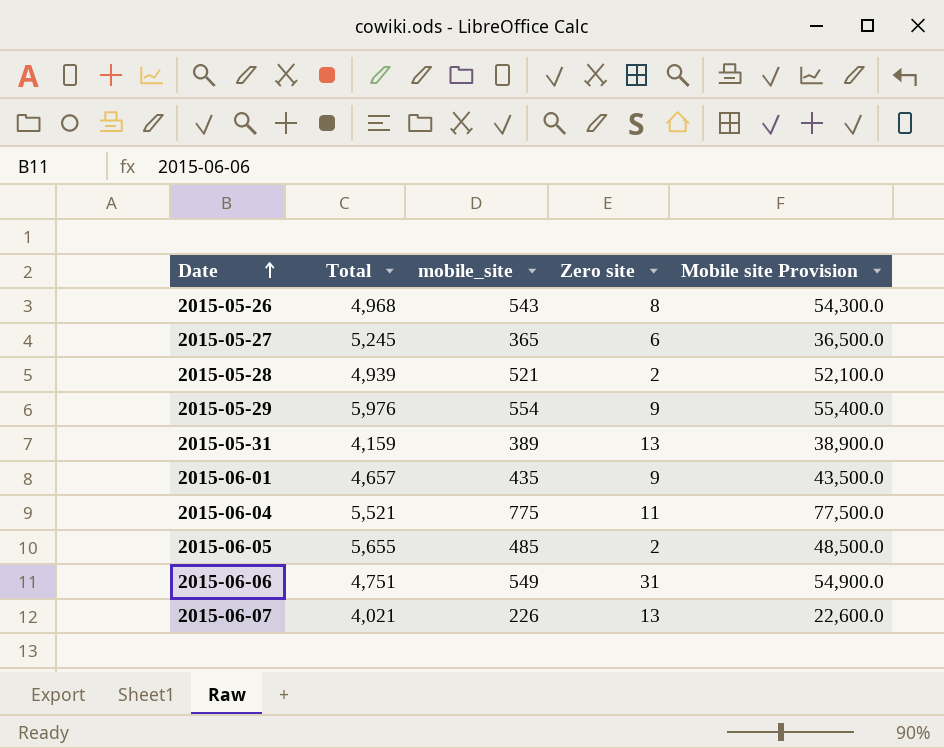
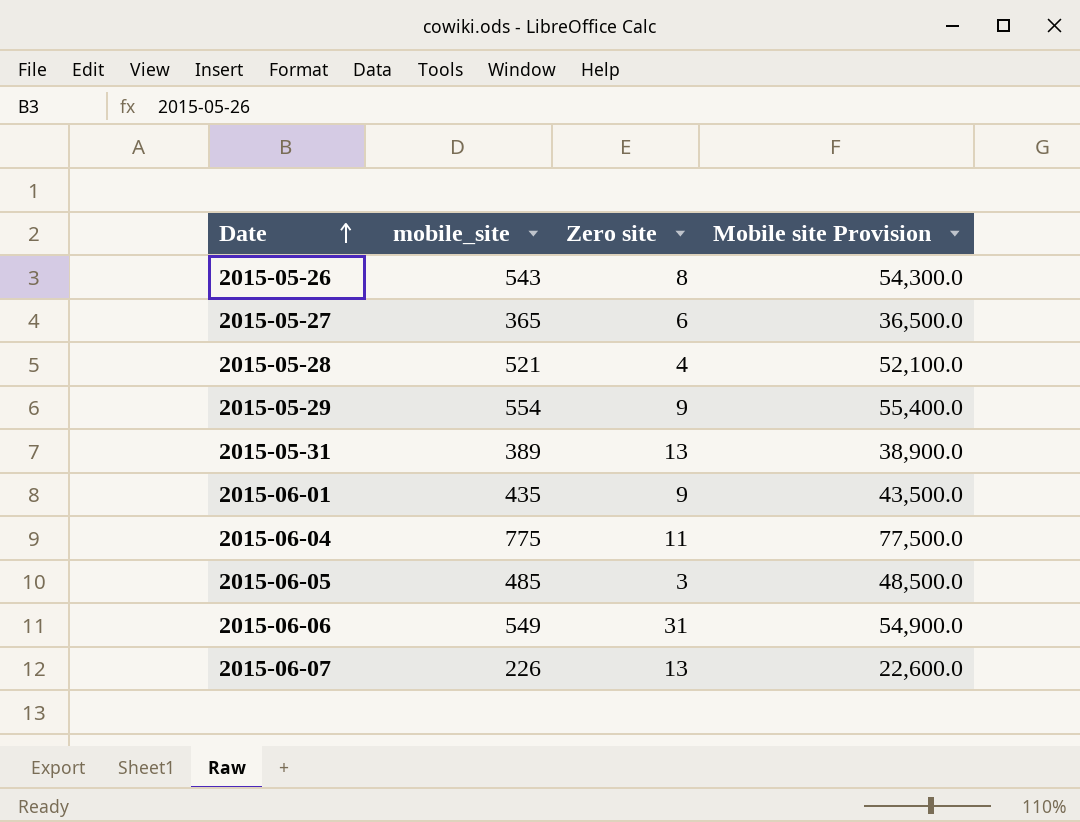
column Total | position: 2 -> none
2015-05-28 | Zero site: 2 -> 4
2015-06-05 | Zero site: 2 -> 3

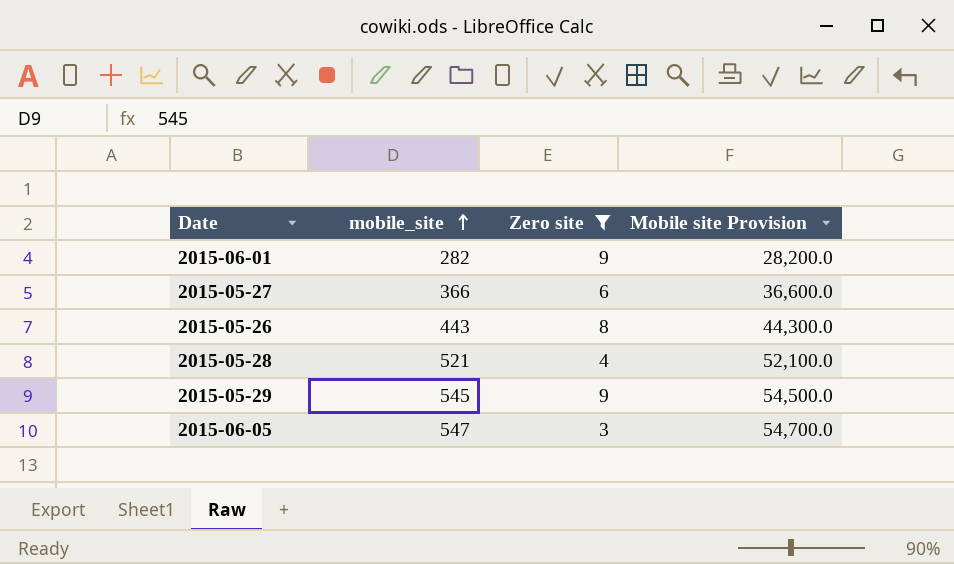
filter: none -> Zero site <= 9
row order: Date ascending -> mobile_site ascending
2015-06-01 | mobile_site: 435 -> 282
2015-06-01 | Mobile site Provision: 43,500.0 -> 28,200.0
2015-05-27 | mobile_site: 365 -> 366
2015-05-27 | Mobile site Provision: 36,500.0 -> 36,600.0
2015-05-26 | mobile_site: 543 -> 443
2015-05-26 | Mobile site Provision: 54,300.0 -> 44,300.0
2015-05-29 | mobile_site: 554 -> 545
2015-05-29 | Mobile site Provision: 55,400.0 -> 54,500.0
2015-06-05 | mobile_site: 485 -> 547
2015-06-05 | Mobile site Provision: 48,500.0 -> 54,700.0

